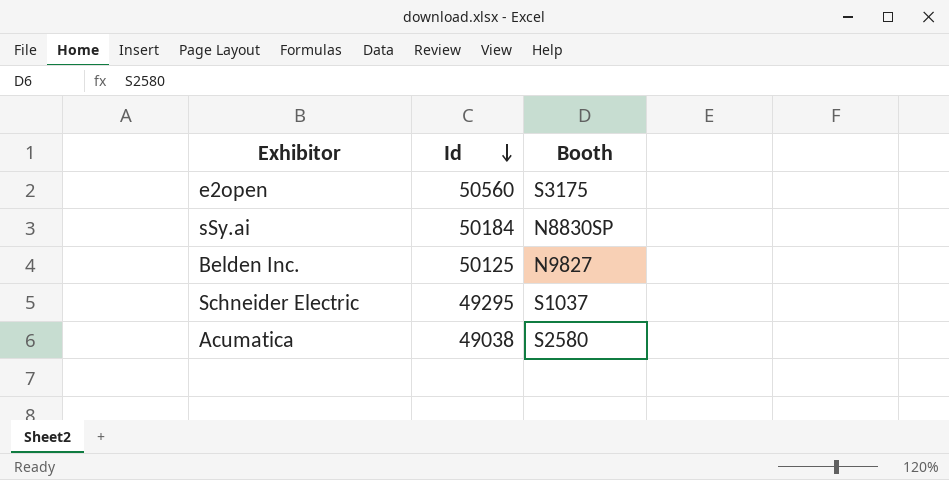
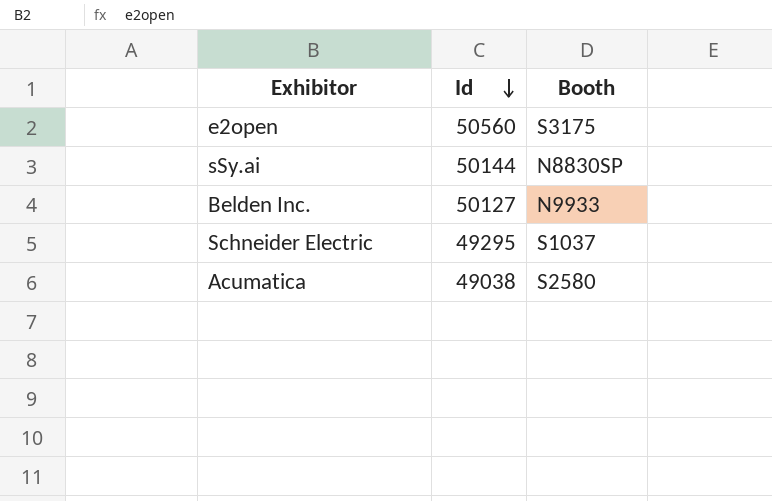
sSy.ai | Id: 50184 -> 50144
Belden Inc. | Id: 50125 -> 50127
Belden Inc. | Booth: N9827 -> N9933

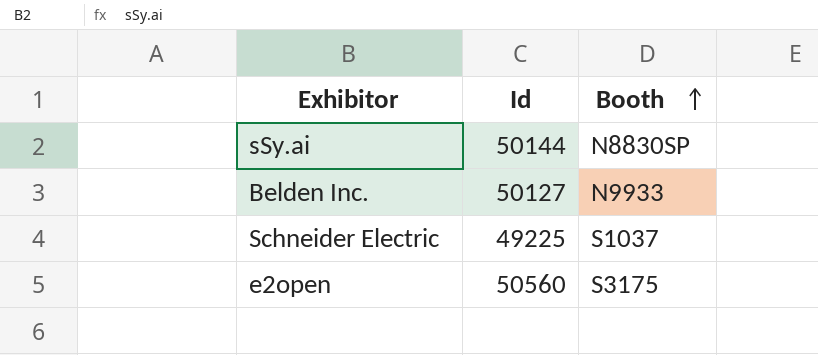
row order: Id descending -> Booth ascending
row Acumatica: 49038 | S2580 -> none
Schneider Electric | Id: 49295 -> 49225

